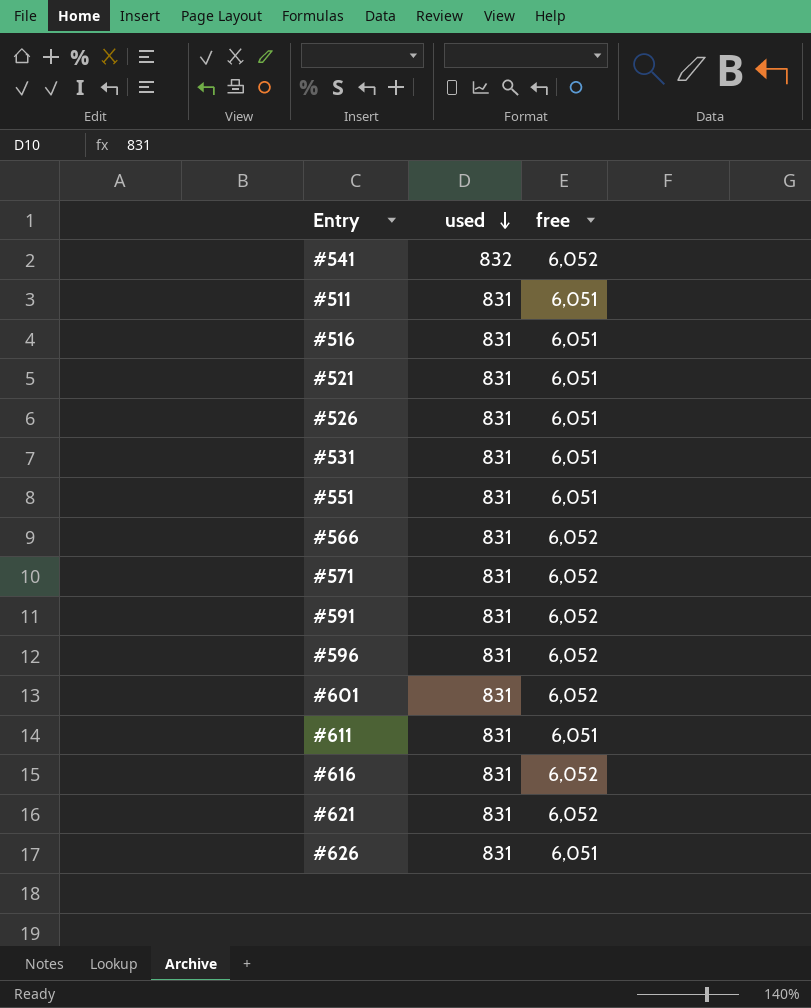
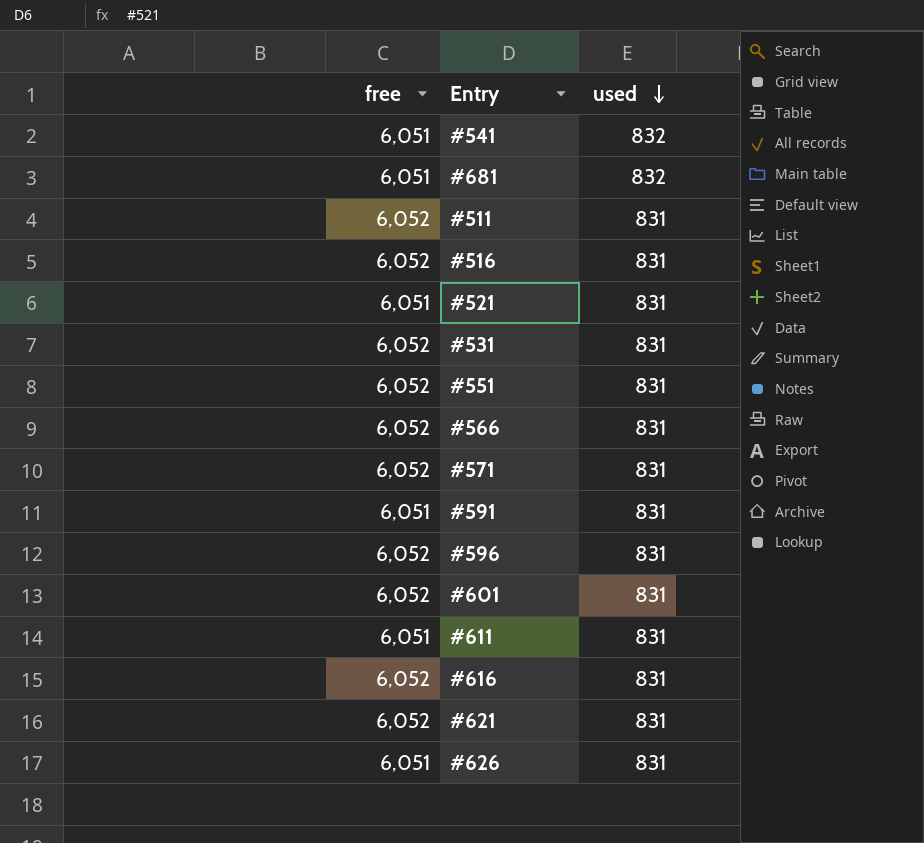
column free | position: 3 -> 1
row #526: 831 | 6,051 -> none
#541 | free: 6,052 -> 6,051
row #681: none -> 6,051 | 832
#511 | free: 6,051 -> 6,052
#516 | free: 6,051 -> 6,052
#531 | free: 6,051 -> 6,052
#551 | free: 6,051 -> 6,052
#591 | free: 6,052 -> 6,051

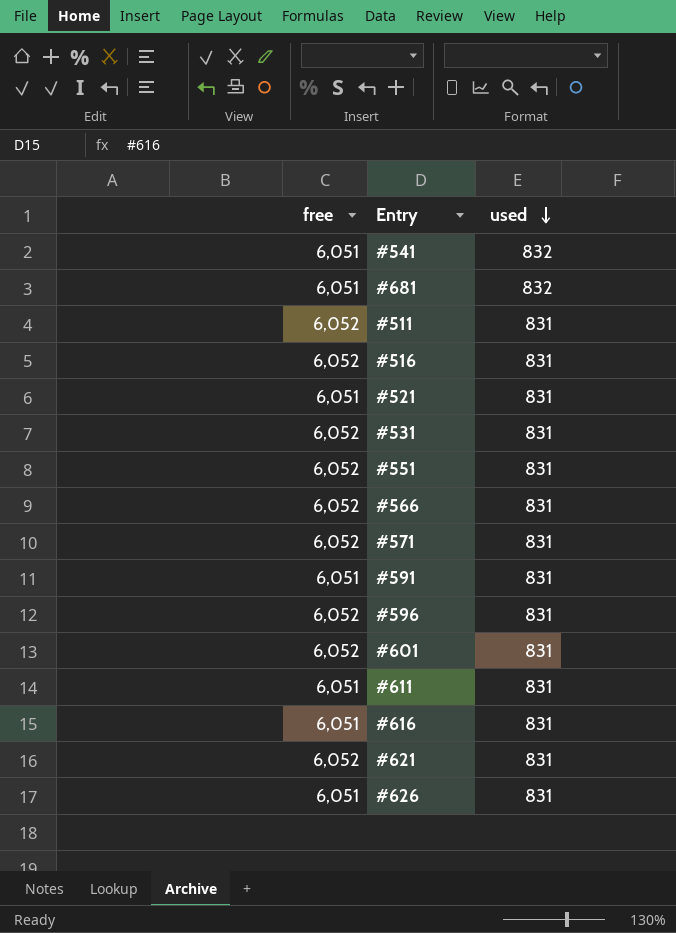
#616 | free: 6,052 -> 6,051

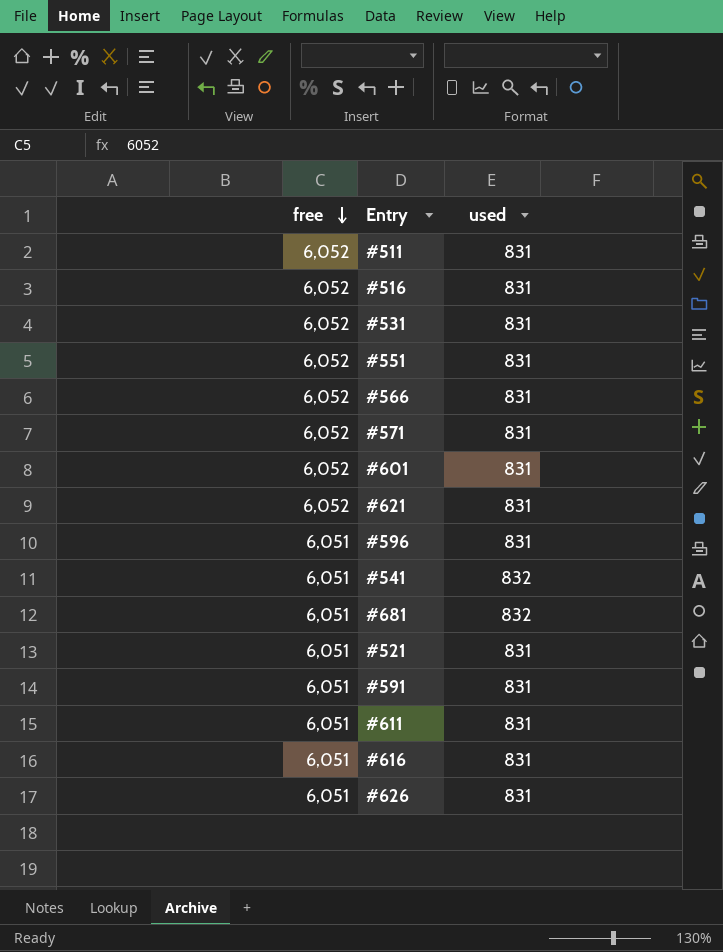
row order: used descending -> free descending
#596 | free: 6,052 -> 6,051

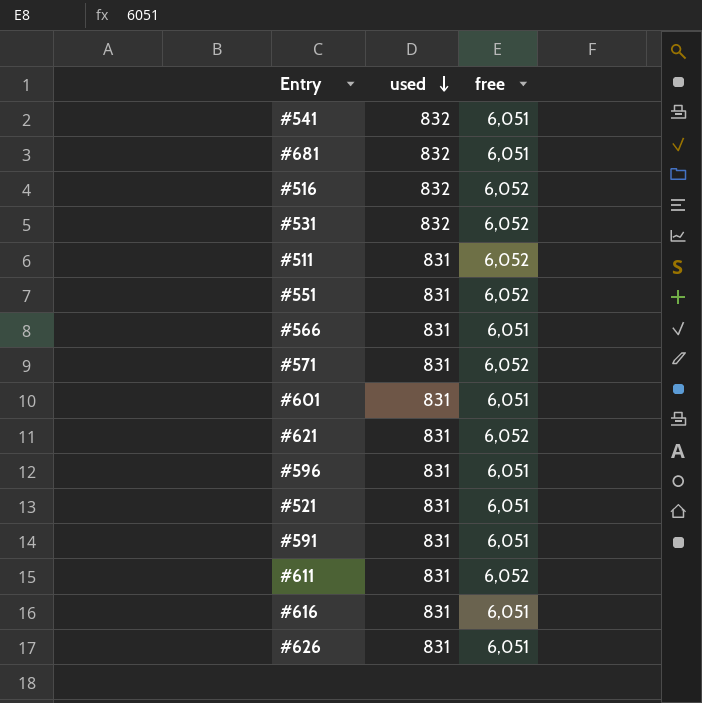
row order: free descending -> used descending
column free | position: 1 -> 3
#516 | used: 831 -> 832
#531 | used: 831 -> 832
#566 | free: 6,052 -> 6,051
#601 | free: 6,052 -> 6,051
#611 | free: 6,051 -> 6,052

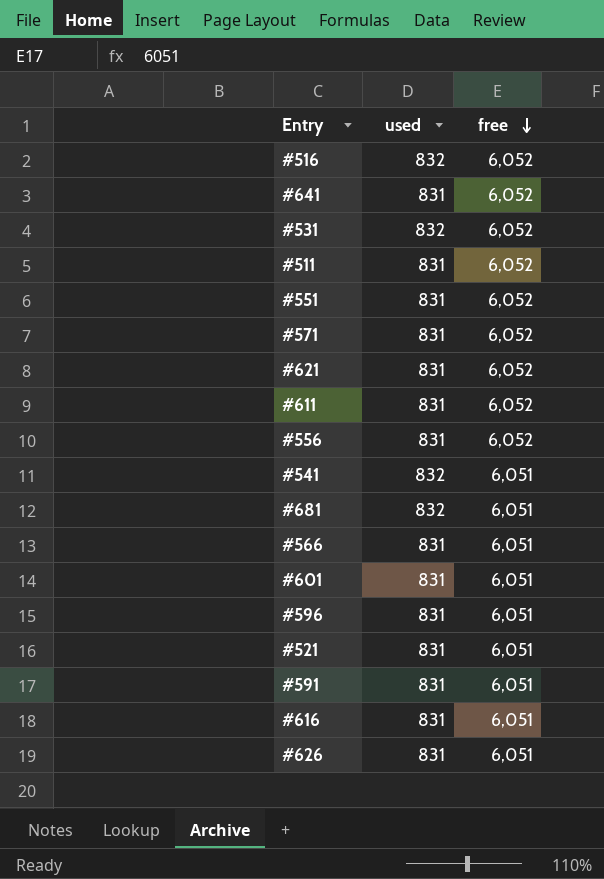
row order: used descending -> free descending
row #641: none -> 831 | 6,052
row #556: none -> 831 | 6,052

